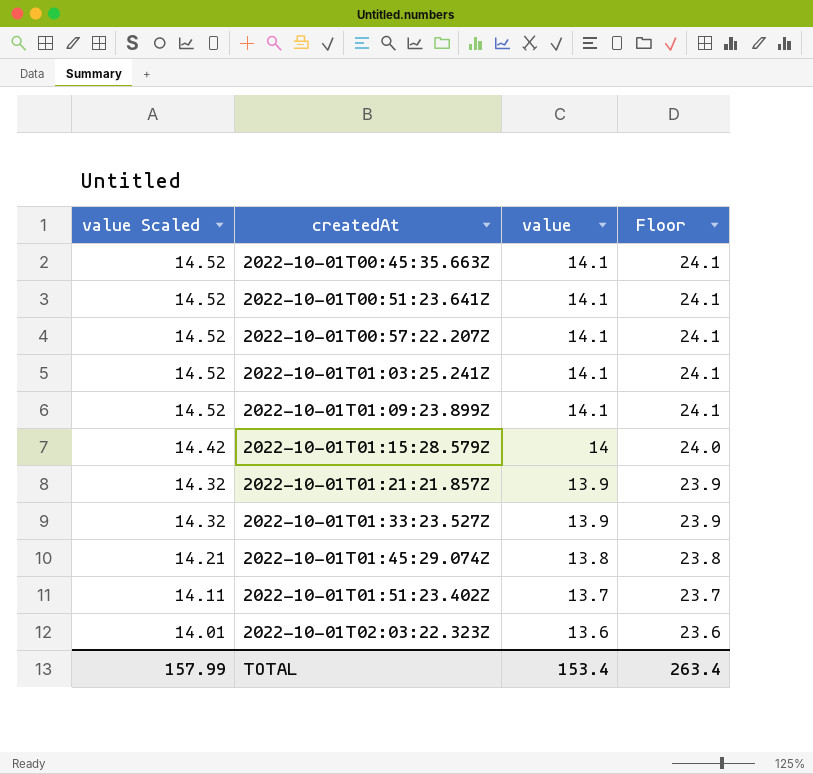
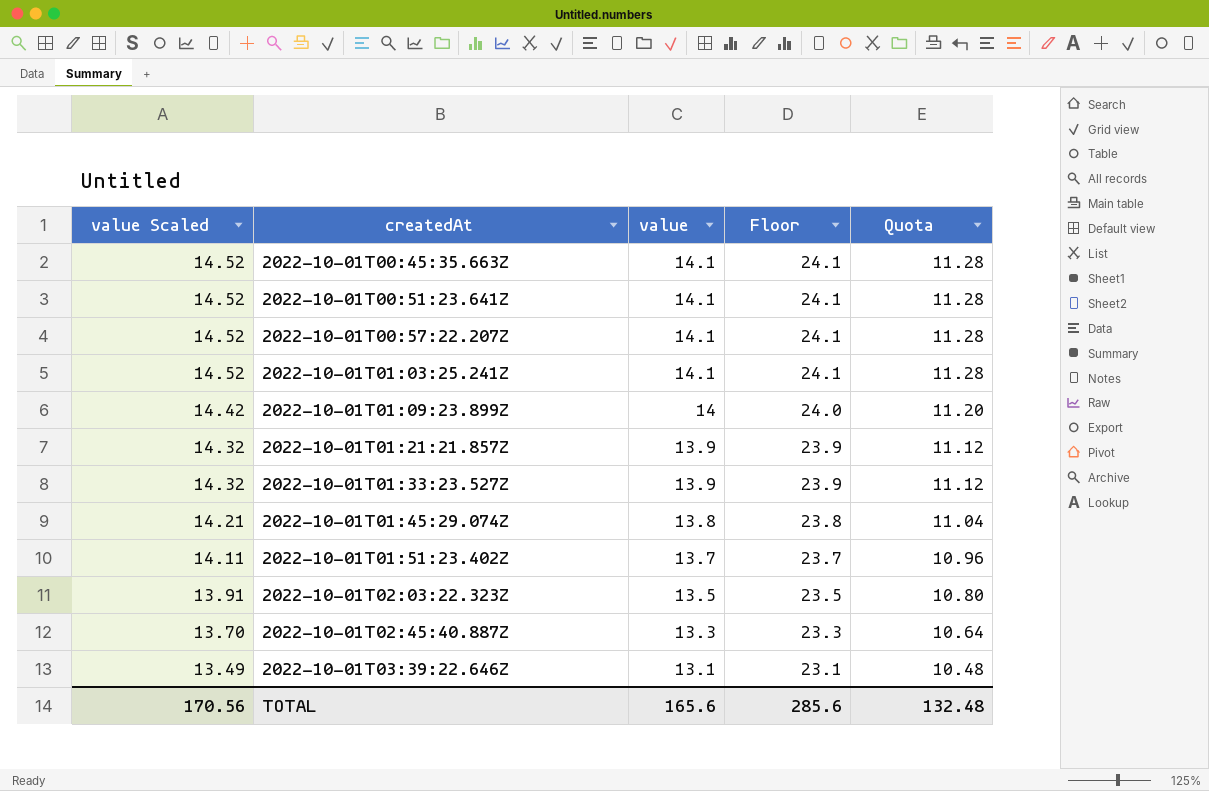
column Quota | formula: none -> [value] * 0.8
row 2022-10-01T01:15:28.579Z: 14.42 | 14 | 24.0 -> none
2022-10-01T01:09:23.899Z | value Scaled: 14.52 -> 14.42
2022-10-01T01:09:23.899Z | value: 14.1 -> 14
2022-10-01T01:09:23.899Z | Floor: 24.1 -> 24.0
2022-10-01T02:03:22.323Z | value Scaled: 14.01 -> 13.91
2022-10-01T02:03:22.323Z | value: 13.6 -> 13.5
2022-10-01T02:03:22.323Z | Floor: 23.6 -> 23.5
row 2022-10-01T02:45:40.887Z: none -> 13.70 | 13.3 | 23.3 | 10.64
row 2022-10-01T03:39:22.646Z: none -> 13.49 | 13.1 | 23.1 | 10.48
TOTAL | value Scaled: 157.99 -> 170.56
TOTAL | value: 153.4 -> 165.6
TOTAL | Floor: 263.4 -> 285.6

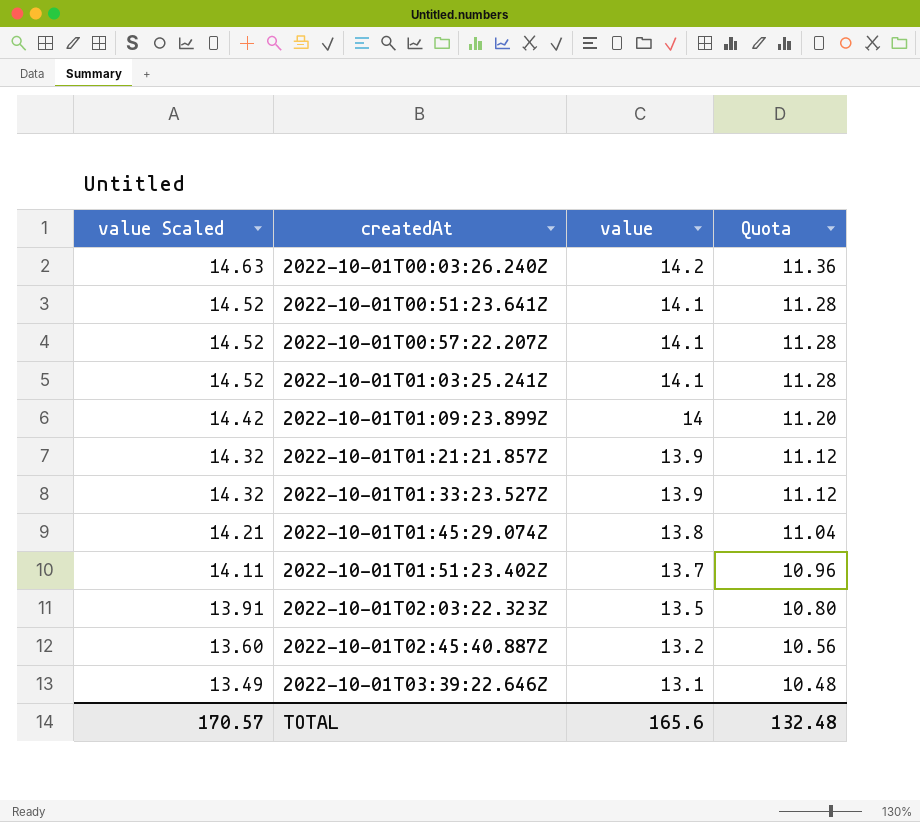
column Floor | formula: [value] + 10 -> none
row 2022-10-01T00:45:35.663Z: 14.52 | 14.1 | 24.1 | 11.28 -> none
row 2022-10-01T00:03:26.240Z: none -> 14.63 | 14.2 | 11.36
2022-10-01T02:45:40.887Z | value Scaled: 13.70 -> 13.60
2022-10-01T02:45:40.887Z | value: 13.3 -> 13.2
2022-10-01T02:45:40.887Z | Quota: 10.64 -> 10.56
TOTAL | value Scaled: 170.56 -> 170.57

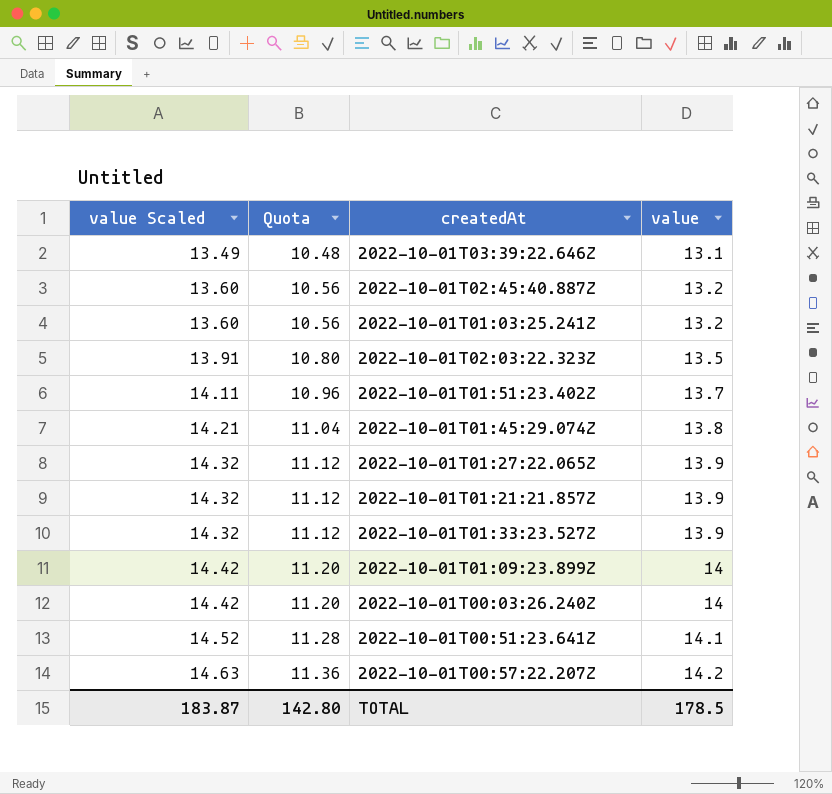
row order: value Scaled descending -> value Scaled ascending
column Quota | position: 4 -> 2
2022-10-01T01:03:25.241Z | value Scaled: 14.52 -> 13.60
2022-10-01T01:03:25.241Z | Quota: 11.28 -> 10.56
2022-10-01T01:03:25.241Z | value: 14.1 -> 13.2
row 2022-10-01T01:27:22.065Z: none -> 14.32 | 11.12 | 13.9
2022-10-01T00:03:26.240Z | value Scaled: 14.63 -> 14.42
2022-10-01T00:03:26.240Z | Quota: 11.36 -> 11.20
2022-10-01T00:03:26.240Z | value: 14.2 -> 14
2022-10-01T00:57:22.207Z | value Scaled: 14.52 -> 14.63
2022-10-01T00:57:22.207Z | Quota: 11.28 -> 11.36
2022-10-01T00:57:22.207Z | value: 14.1 -> 14.2
TOTAL | value Scaled: 170.57 -> 183.87
TOTAL | Quota: 132.48 -> 142.80
TOTAL | value: 165.6 -> 178.5

